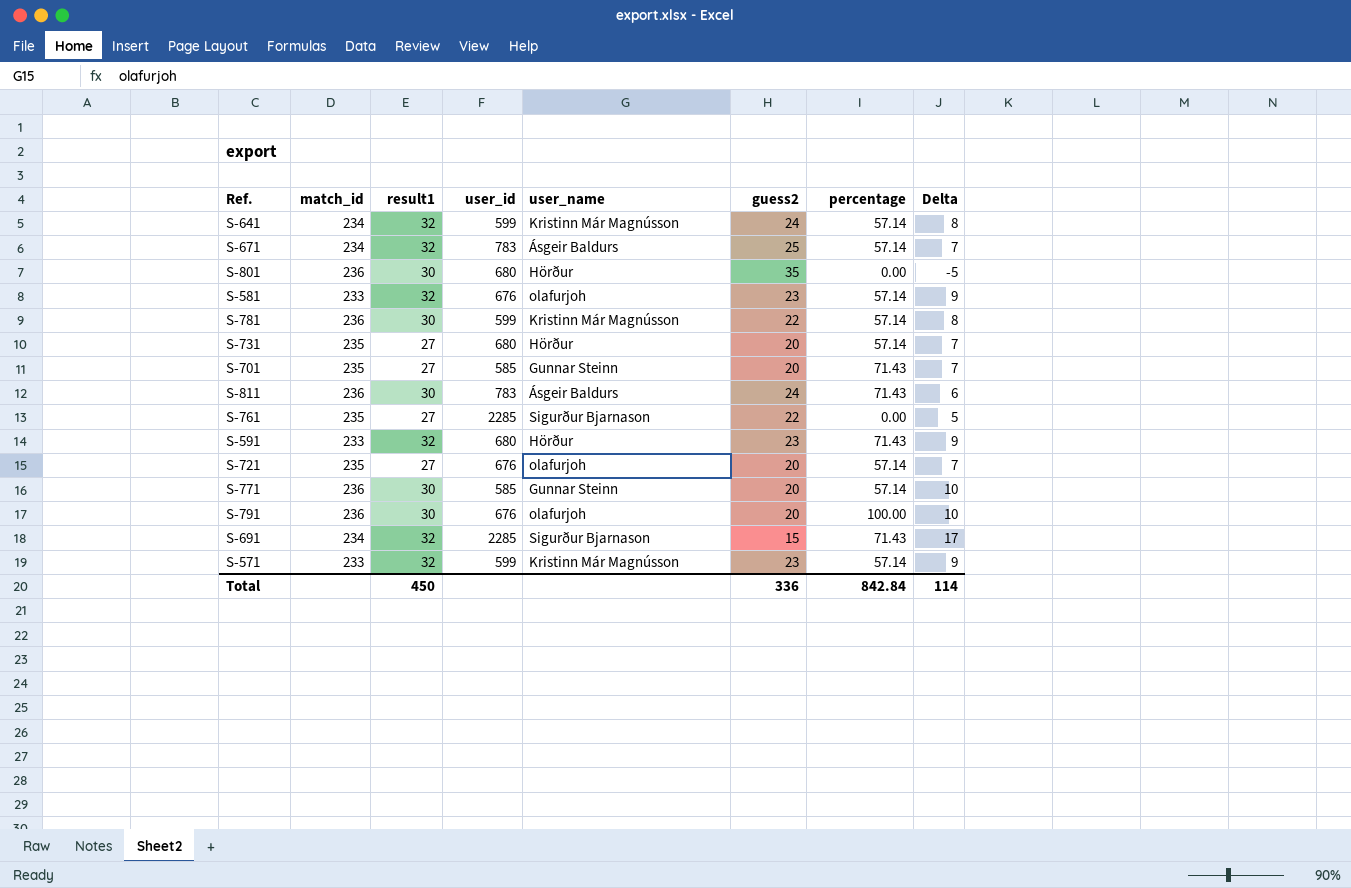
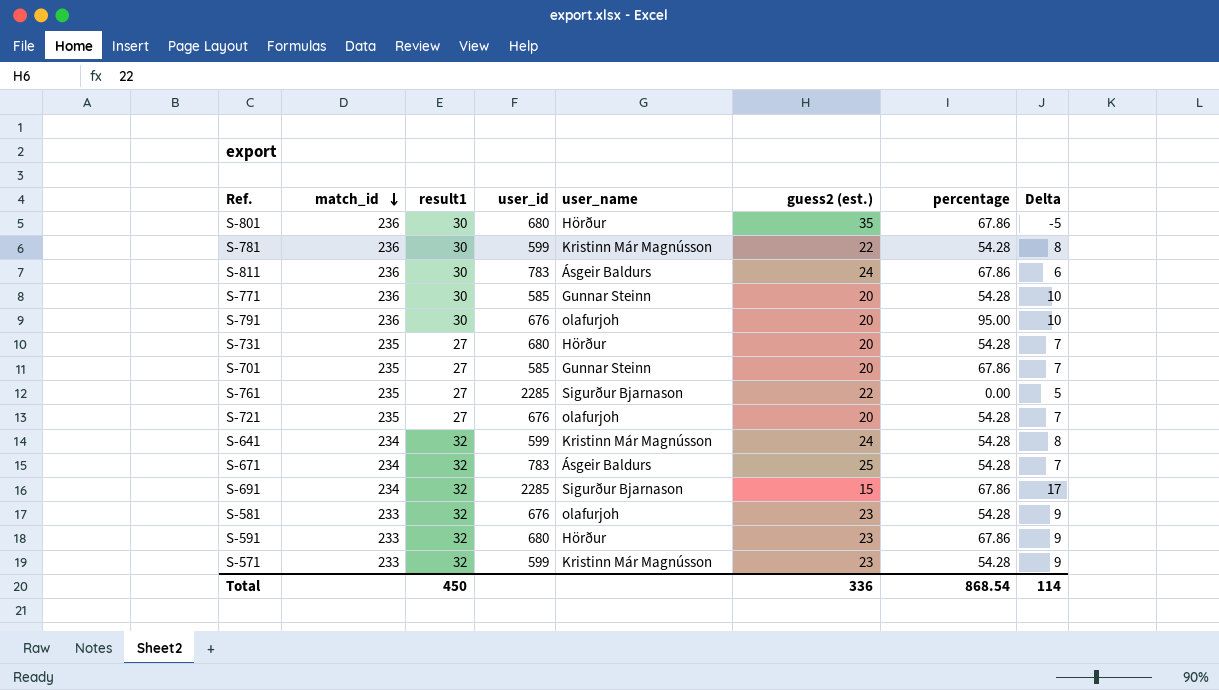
row order: none -> match_id descending
column name: guess2 -> guess2 (est.)
S-801 | percentage: 0.00 -> 67.86
S-781 | percentage: 57.14 -> 54.28
S-811 | percentage: 71.43 -> 67.86
S-771 | percentage: 57.14 -> 54.28
S-791 | percentage: 100.00 -> 95.00
S-731 | percentage: 57.14 -> 54.28
S-701 | percentage: 71.43 -> 67.86
S-721 | percentage: 57.14 -> 54.28
S-641 | percentage: 57.14 -> 54.28
S-671 | percentage: 57.14 -> 54.28
S-691 | percentage: 71.43 -> 67.86
S-581 | percentage: 57.14 -> 54.28
S-591 | percentage: 71.43 -> 67.86
S-571 | percentage: 57.14 -> 54.28
Total | percentage: 842.84 -> 868.54

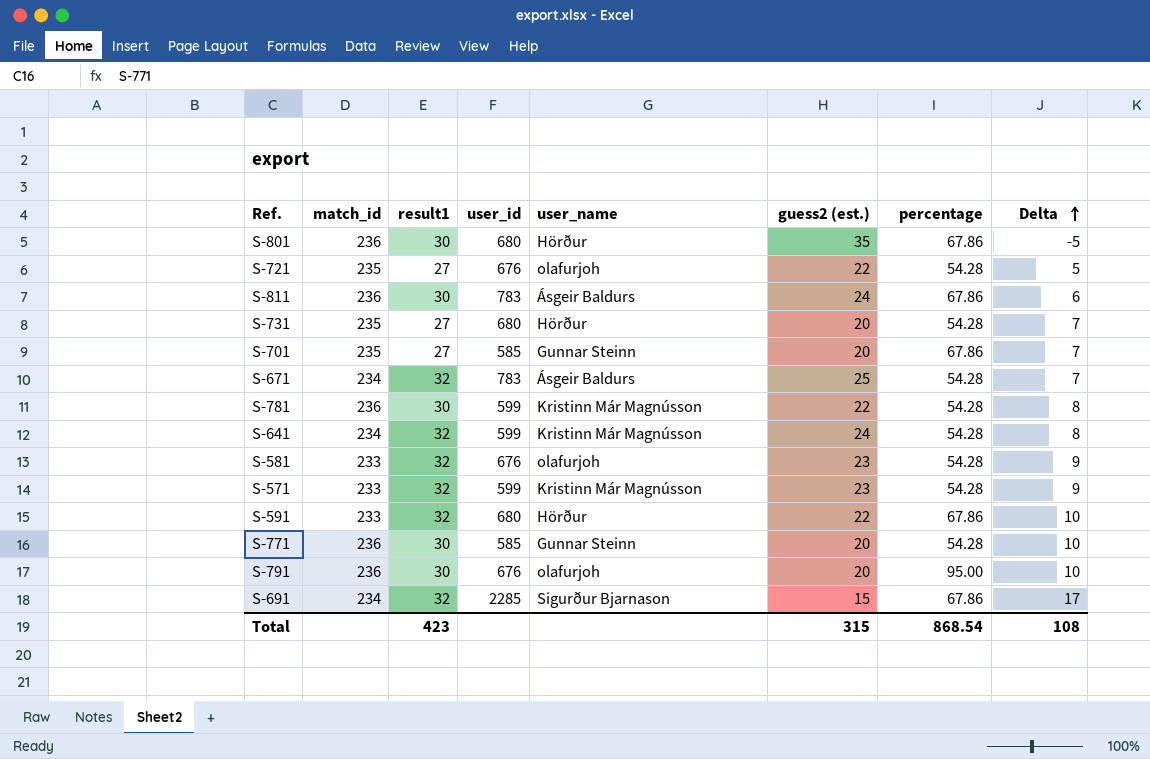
row order: match_id descending -> Delta ascending
row S-761: 235 | 27 | 2285 | Sigurður Bjarnason | 22 | 0.00 | 5 -> none
S-721 | guess2 (est.): 20 -> 22
S-721 | Delta: 7 -> 5
S-591 | guess2 (est.): 23 -> 22
S-591 | Delta: 9 -> 10
Total | result1: 450 -> 423
Total | guess2 (est.): 336 -> 315
Total | Delta: 114 -> 108

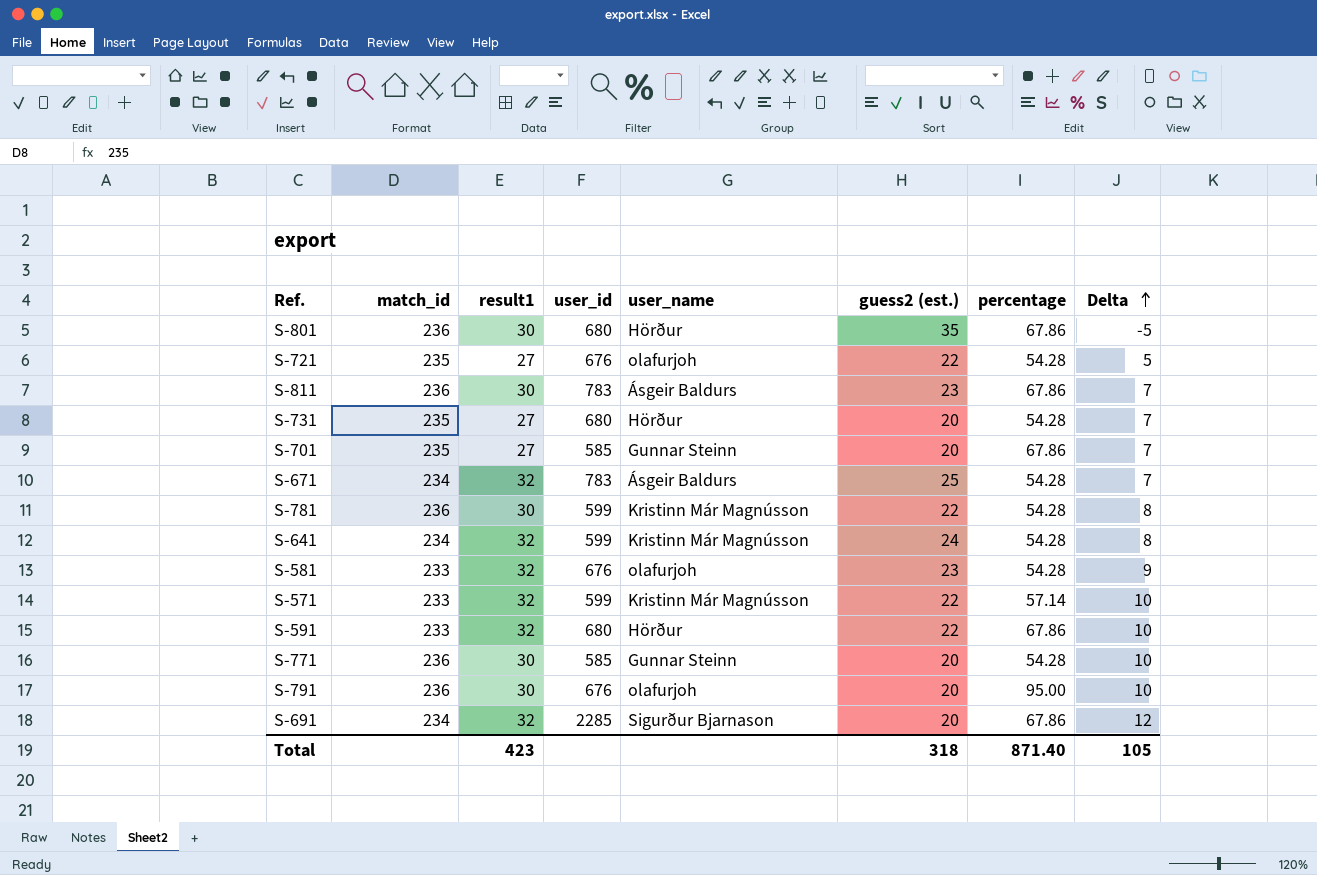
S-811 | guess2 (est.): 24 -> 23
S-811 | Delta: 6 -> 7
S-571 | guess2 (est.): 23 -> 22
S-571 | percentage: 54.28 -> 57.14
S-571 | Delta: 9 -> 10
S-691 | guess2 (est.): 15 -> 20
S-691 | Delta: 17 -> 12
Total | guess2 (est.): 315 -> 318
Total | percentage: 868.54 -> 871.40
Total | Delta: 108 -> 105

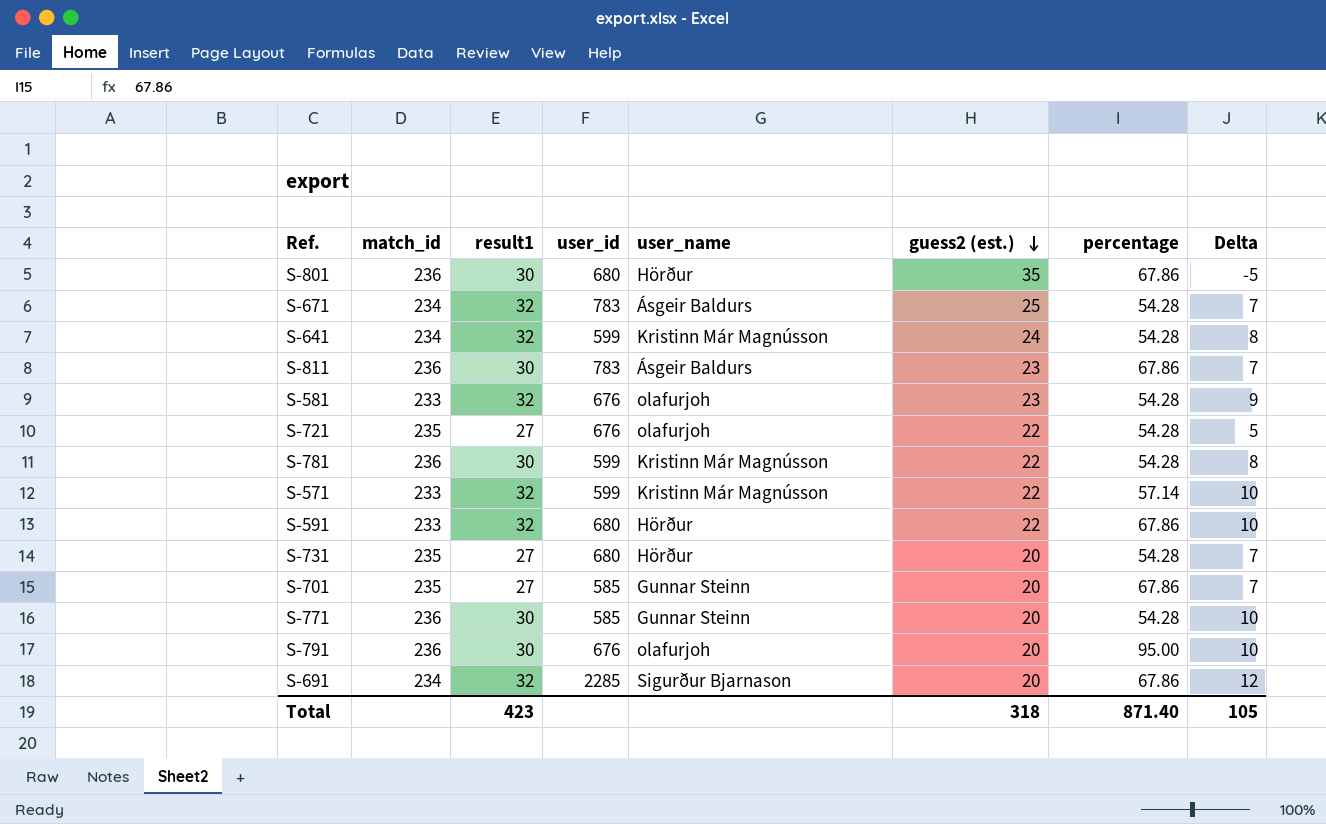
row order: Delta ascending -> guess2 (est.) descending

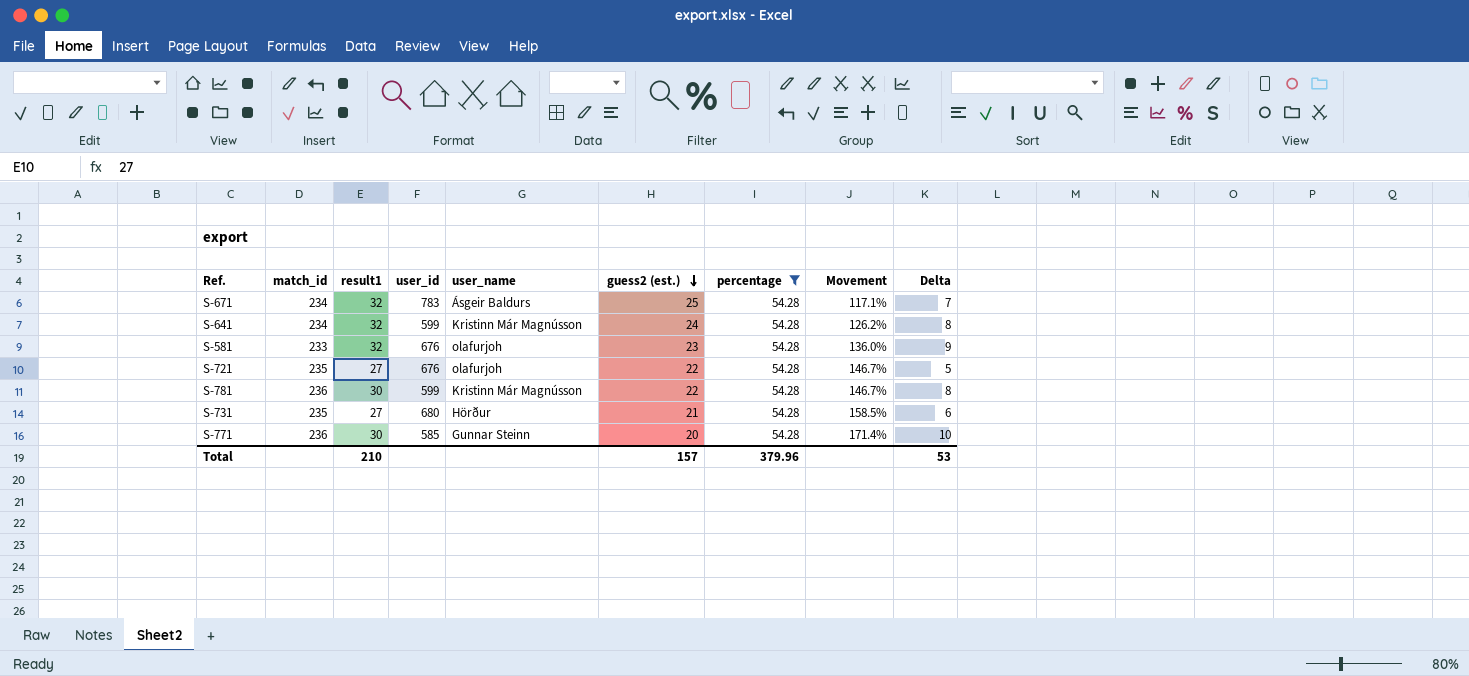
filter: none -> percentage = 54.28
column Movement | formula: none -> ([percentage] - [guess2 (est.)]) / [guess2 (est.)]
S-731 | guess2 (est.): 20 -> 21
S-731 | Delta: 7 -> 6
Total | result1: 423 -> 210
Total | guess2 (est.): 318 -> 157
Total | percentage: 871.40 -> 379.96
Total | Delta: 105 -> 53

